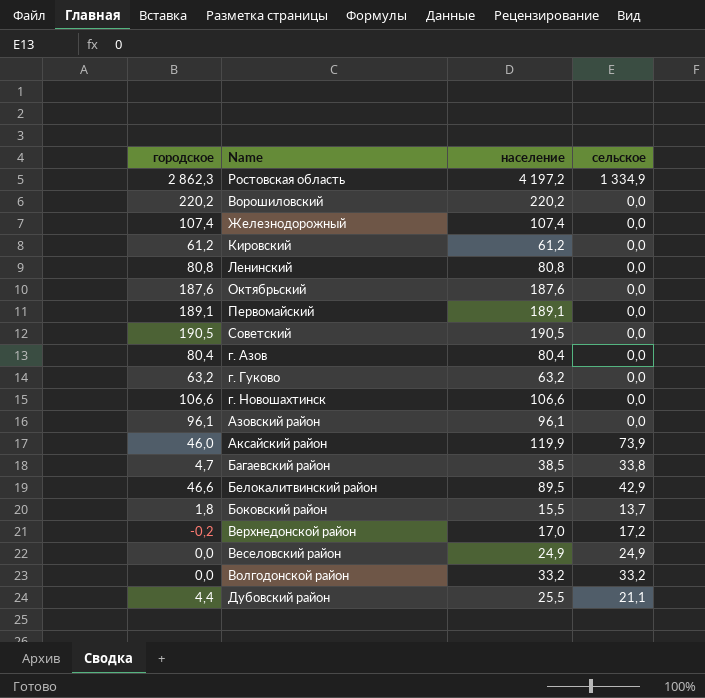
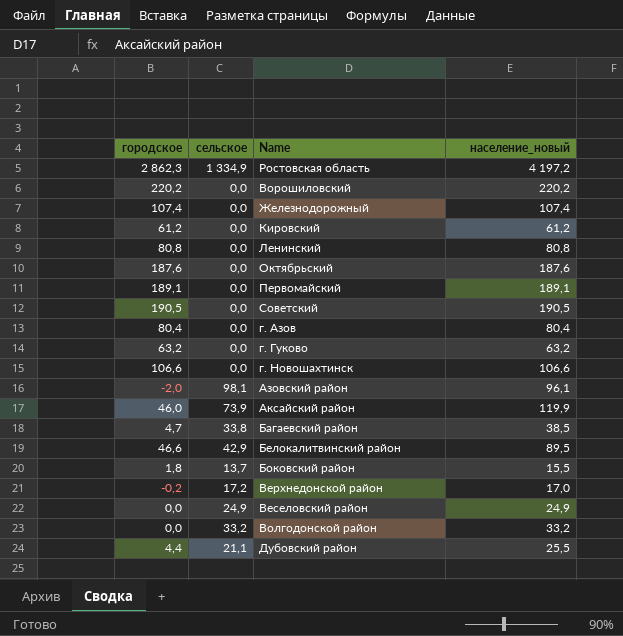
column сельское | position: 4 -> 2
column name: население -> население_новый
Азовский район | городское: 96,1 -> -2,0
Азовский район | сельское: 0,0 -> 98,1

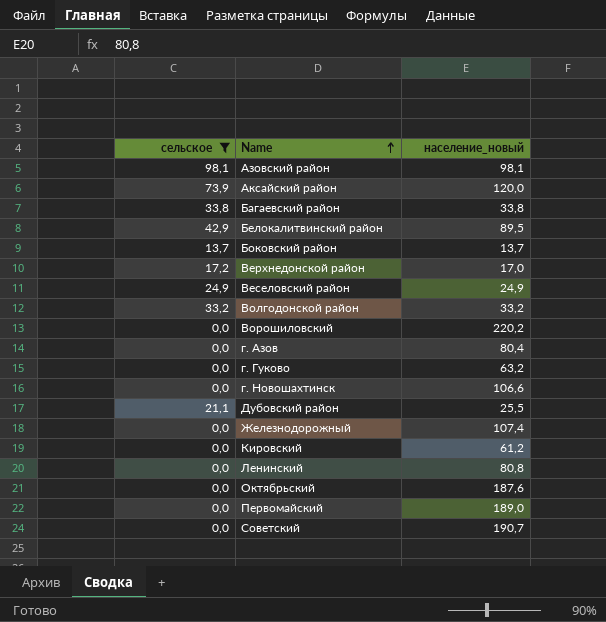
filter: none -> сельское != 1 334,9
row order: none -> Name ascending
column городское | formula: [население_новый] - [сельское] -> none
Азовский район | население_новый: 96,1 -> 98,1
Аксайский район | население_новый: 119,9 -> 120,0
Багаевский район | население_новый: 38,5 -> 33,8
Боковский район | население_новый: 15,5 -> 13,7
Первомайский | население_новый: 189,1 -> 189,0
Советский | население_новый: 190,5 -> 190,7

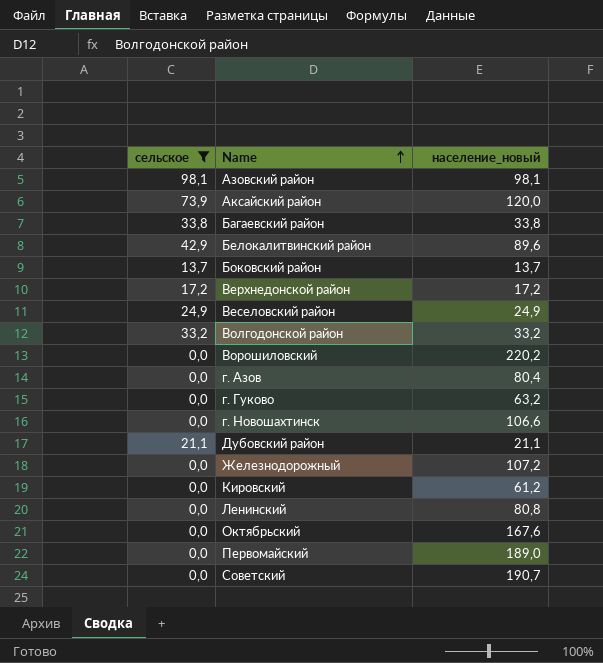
Белокалитвинский район | население_новый: 89,5 -> 89,6
Верхнедонской район | население_новый: 17,0 -> 17,2
Дубовский район | население_новый: 25,5 -> 21,1
Железнодорожный | население_новый: 107,4 -> 107,2
Октябрьский | население_новый: 187,6 -> 167,6

